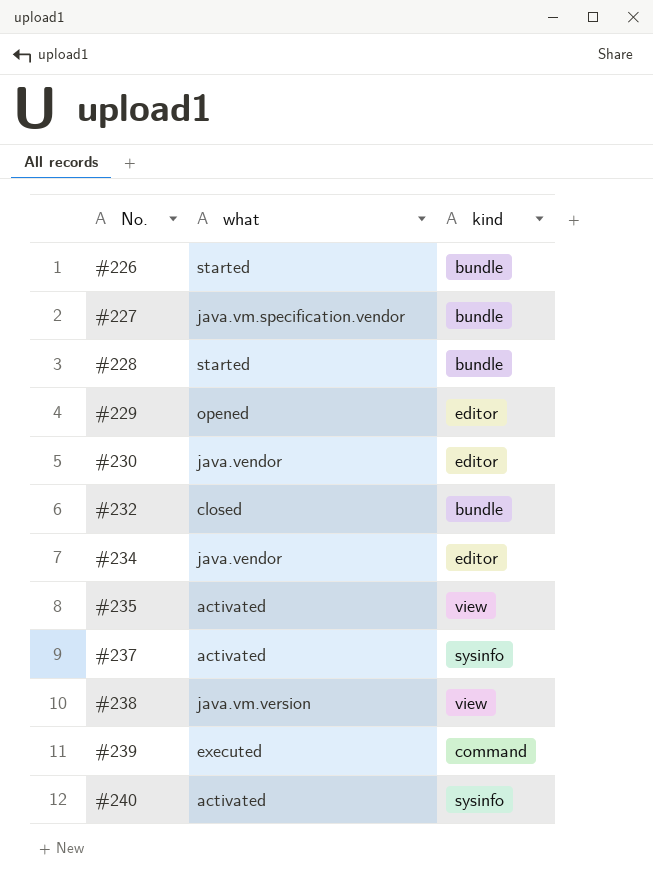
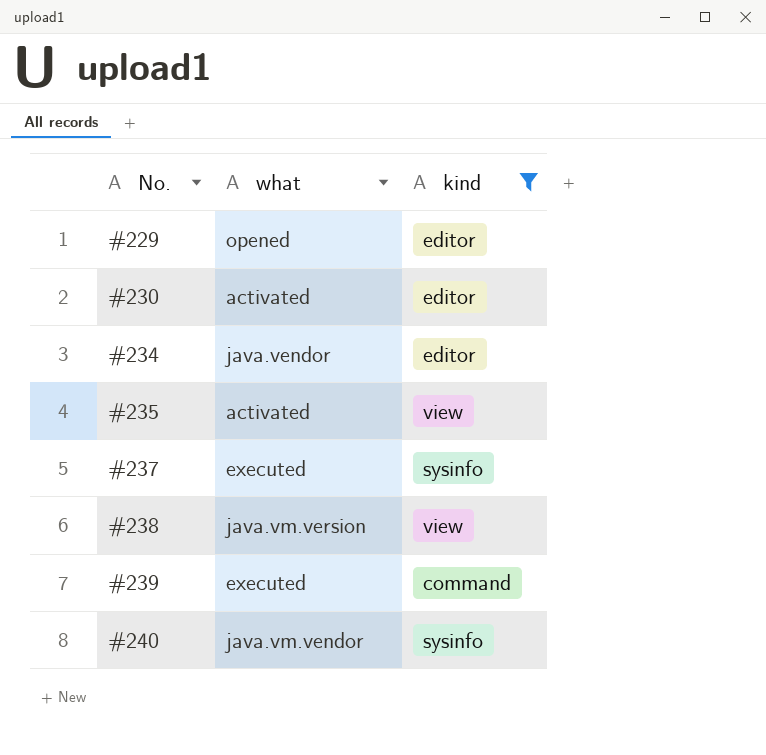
filter: none -> kind != bundle
#230 | what: java.vendor -> activated
#237 | what: activated -> executed
#240 | what: activated -> java.vm.vendor

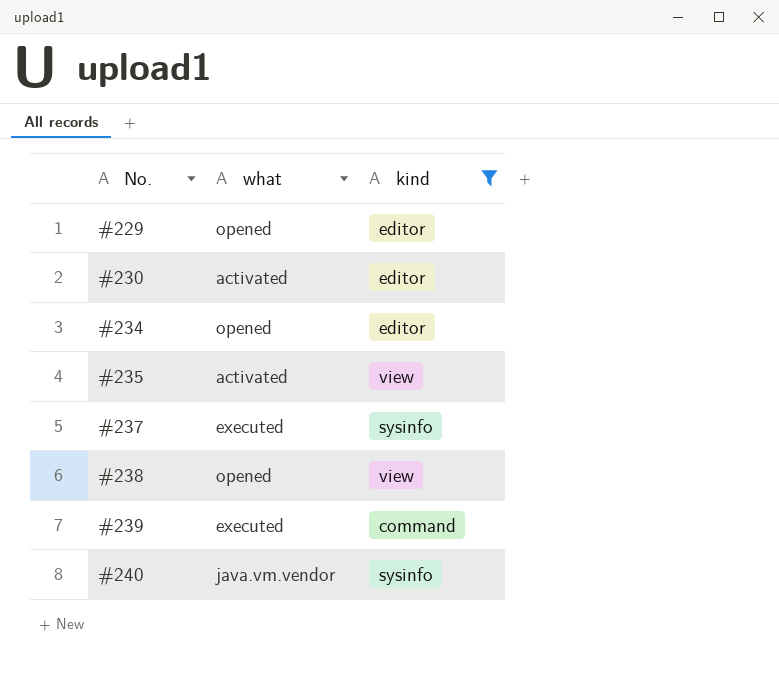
#234 | what: java.vendor -> opened
#238 | what: java.vm.version -> opened

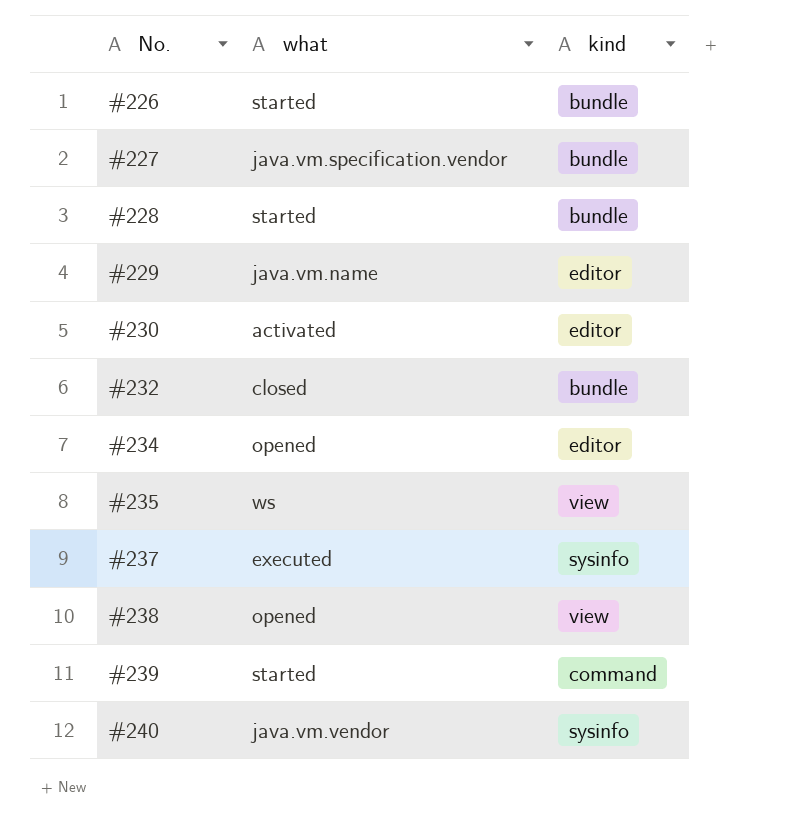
filter: kind != bundle -> none
#229 | what: opened -> java.vm.name
#235 | what: activated -> ws
#239 | what: executed -> started

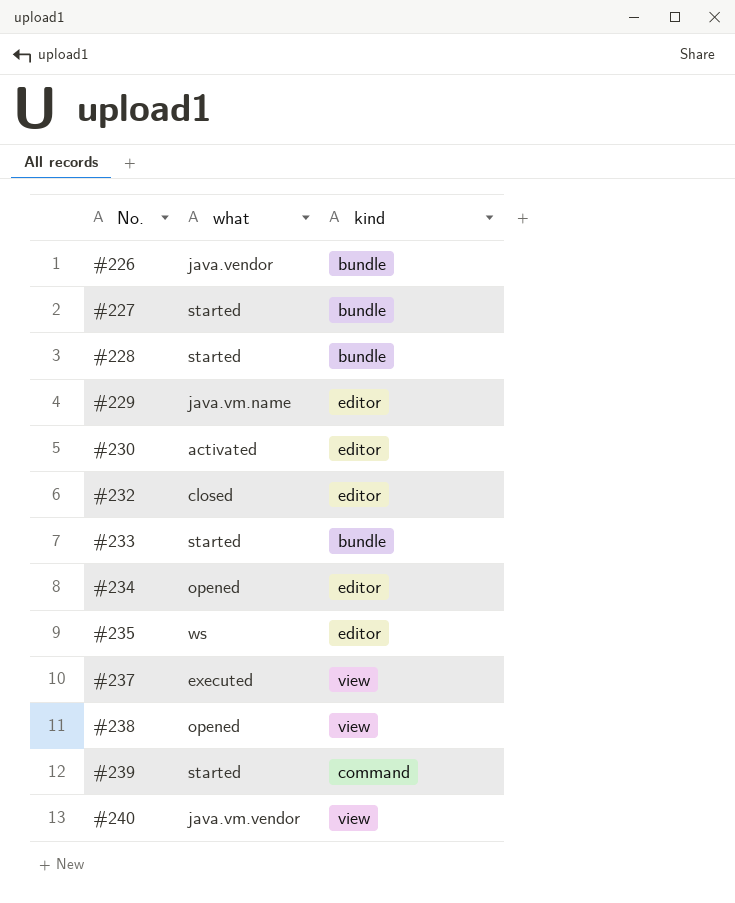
#226 | what: started -> java.vendor
#227 | what: java.vm.specification.vendor -> started
#232 | kind: bundle -> editor
row #233: none -> started | bundle
#235 | kind: view -> editor
#237 | kind: sysinfo -> view
#240 | kind: sysinfo -> view

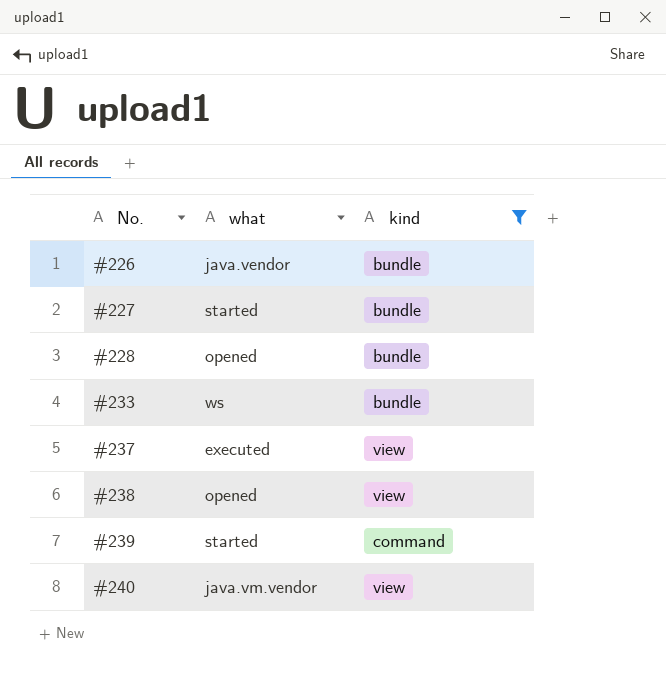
filter: none -> kind != editor
#228 | what: started -> opened
#233 | what: started -> ws

